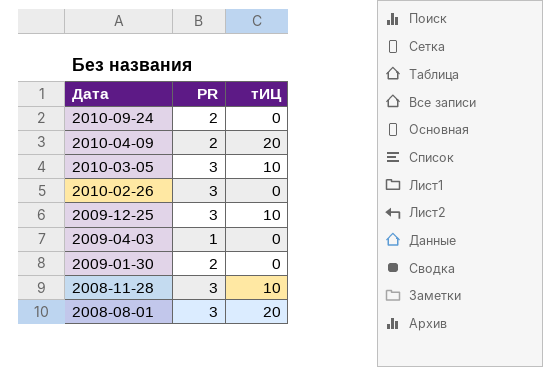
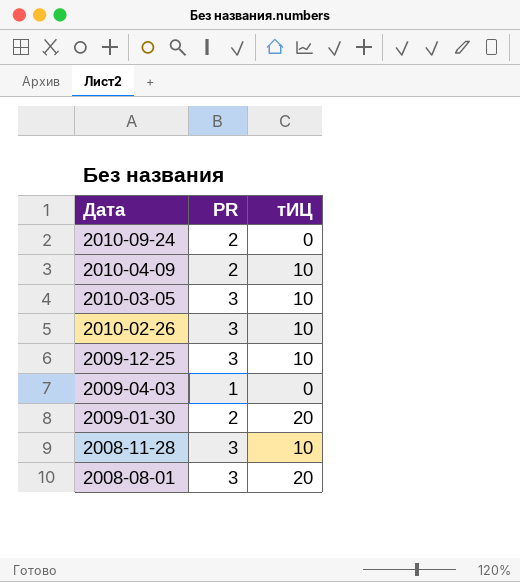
2010-04-09 | тИЦ: 20 -> 10
2010-02-26 | тИЦ: 0 -> 10
2009-01-30 | тИЦ: 0 -> 20

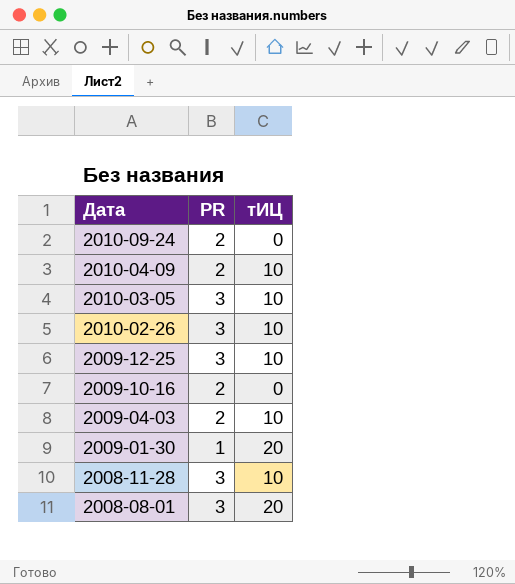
row 2009-10-16: none -> 2 | 0
2009-04-03 | PR: 1 -> 2
2009-04-03 | тИЦ: 0 -> 10
2009-01-30 | PR: 2 -> 1

